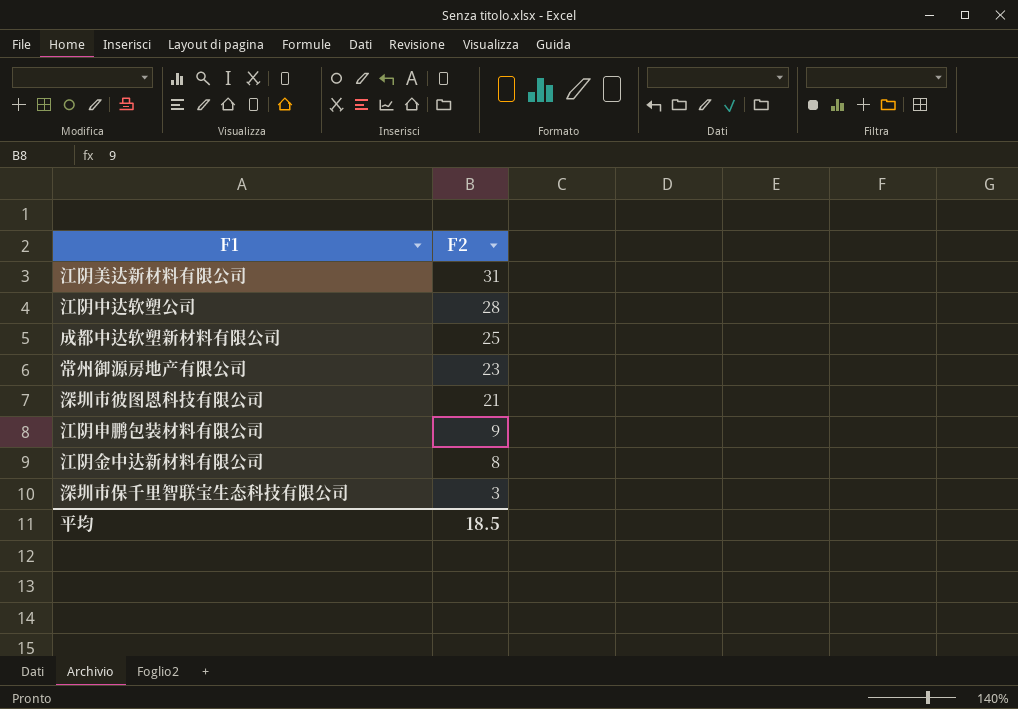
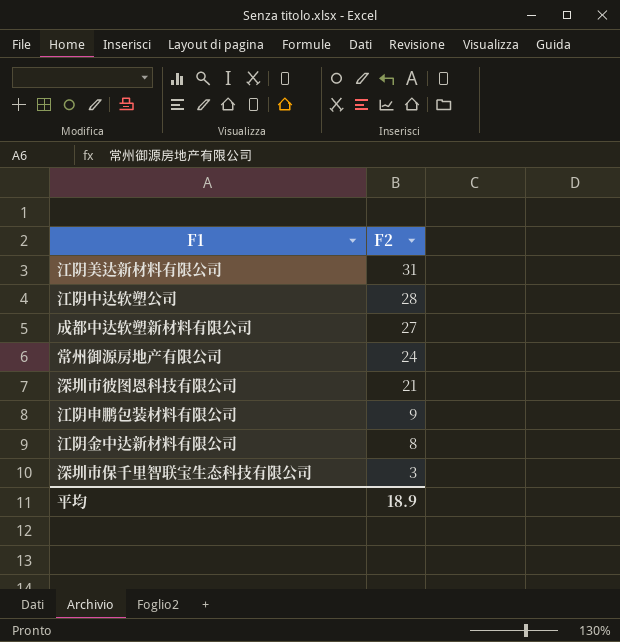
成都中达软塑新材料有限公司 | F2: 25 -> 27
常州御源房地产有限公司 | F2: 23 -> 24
平均 | F2: 18.5 -> 18.9

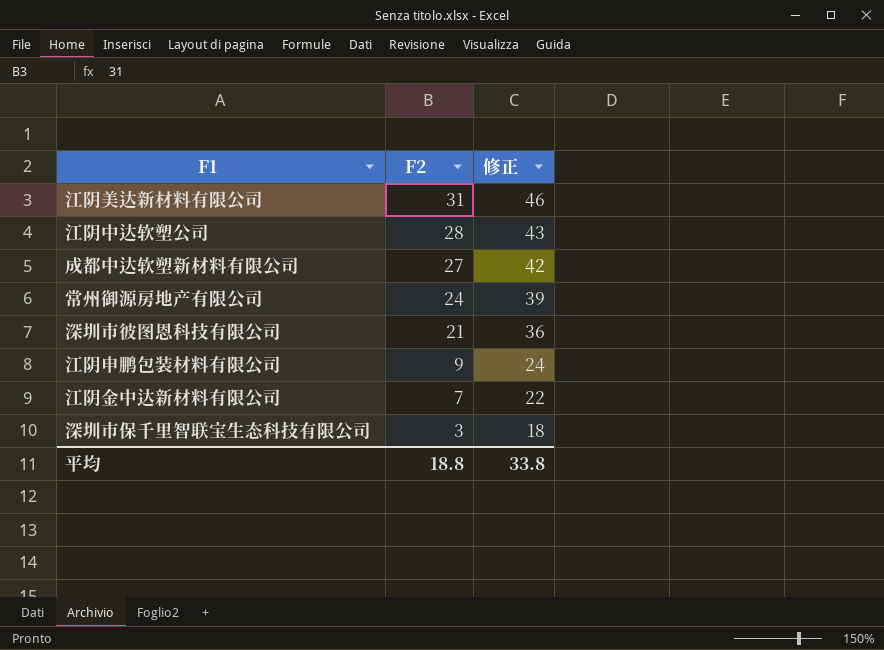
column 修正 | formula: none -> [F2] + 15
江阴金中达新材料有限公司 | F2: 8 -> 7
平均 | F2: 18.9 -> 18.8

